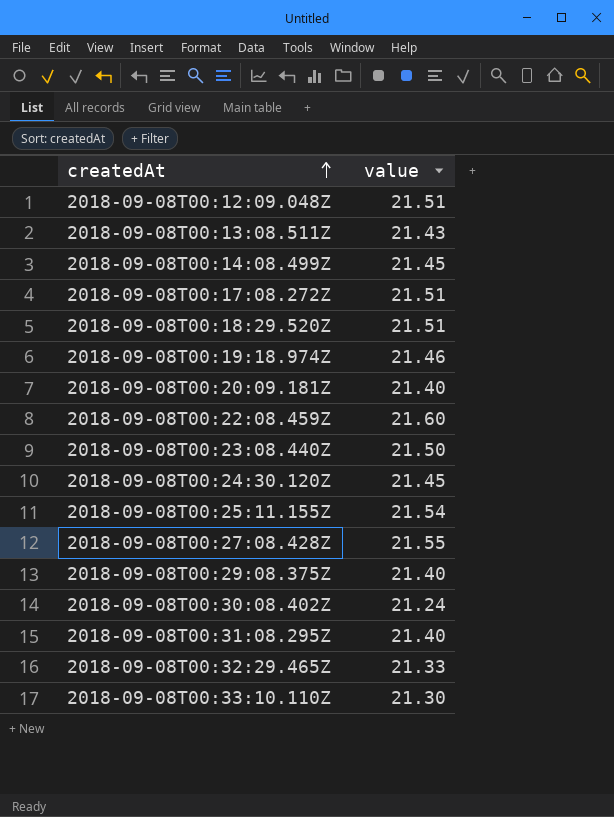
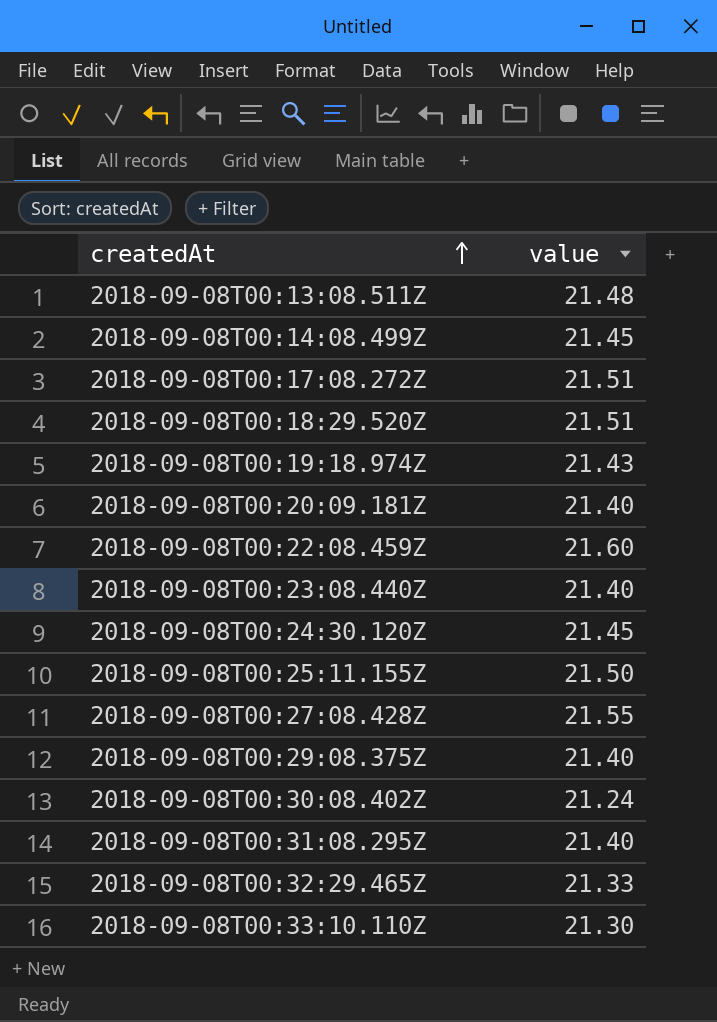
row 2018-09-08T00:12:09.048Z: 21.51 -> none
2018-09-08T00:13:08.511Z | value: 21.43 -> 21.48
2018-09-08T00:19:18.974Z | value: 21.46 -> 21.43
2018-09-08T00:23:08.440Z | value: 21.50 -> 21.40
2018-09-08T00:25:11.155Z | value: 21.54 -> 21.50

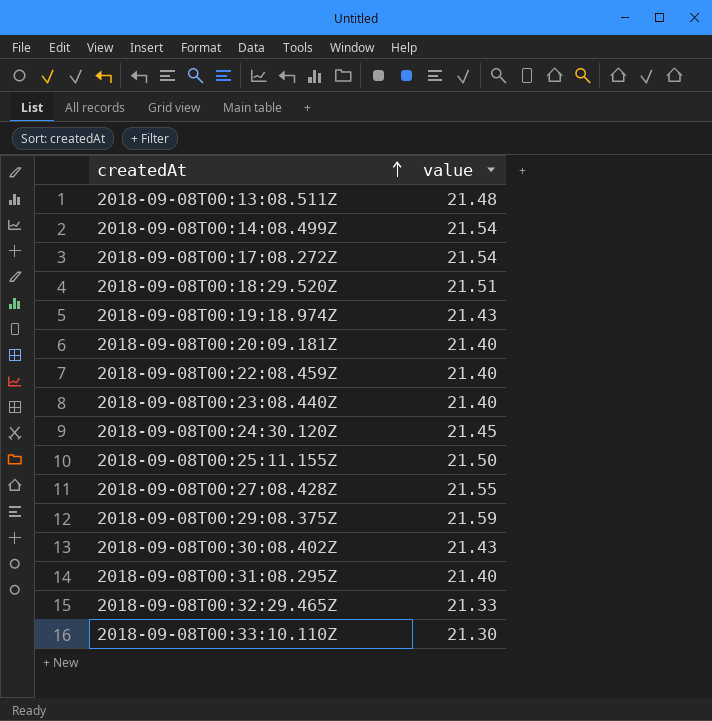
2018-09-08T00:14:08.499Z | value: 21.45 -> 21.54
2018-09-08T00:17:08.272Z | value: 21.51 -> 21.54
2018-09-08T00:22:08.459Z | value: 21.60 -> 21.40
2018-09-08T00:29:08.375Z | value: 21.40 -> 21.59
2018-09-08T00:30:08.402Z | value: 21.24 -> 21.43

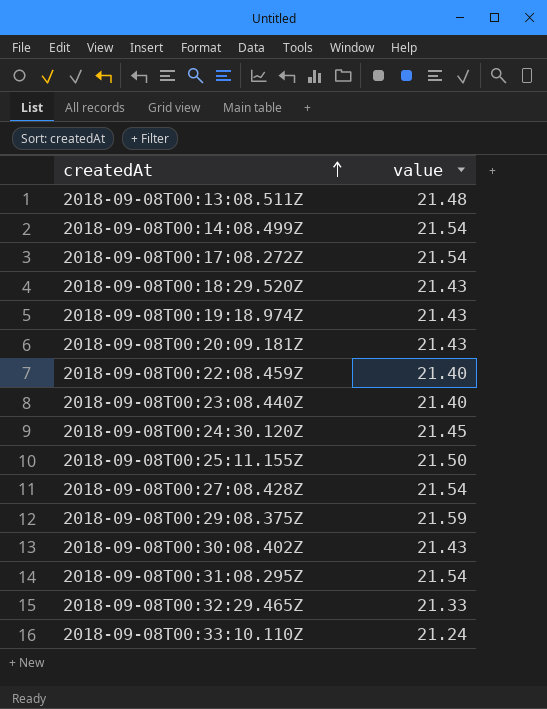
2018-09-08T00:18:29.520Z | value: 21.51 -> 21.43
2018-09-08T00:20:09.181Z | value: 21.40 -> 21.43
2018-09-08T00:27:08.428Z | value: 21.55 -> 21.54
2018-09-08T00:31:08.295Z | value: 21.40 -> 21.54
2018-09-08T00:33:10.110Z | value: 21.30 -> 21.24

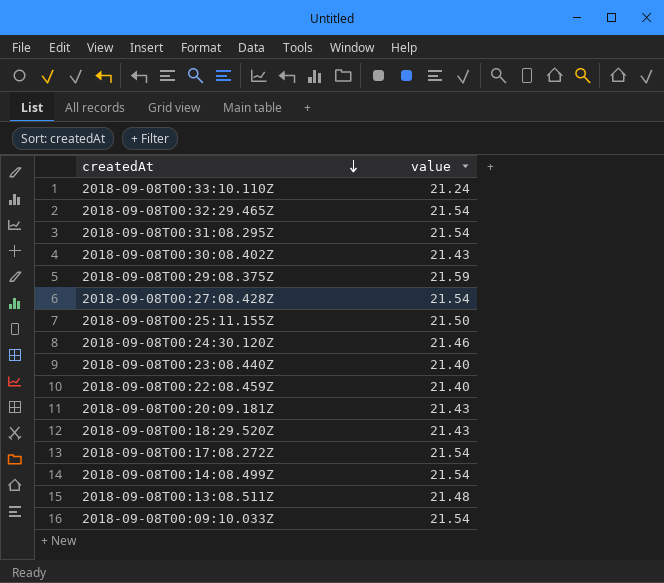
row order: createdAt ascending -> createdAt descending
row 2018-09-08T00:19:18.974Z: 21.43 -> none
2018-09-08T00:32:29.465Z | value: 21.33 -> 21.54
2018-09-08T00:24:30.120Z | value: 21.45 -> 21.46
row 2018-09-08T00:09:10.033Z: none -> 21.54

